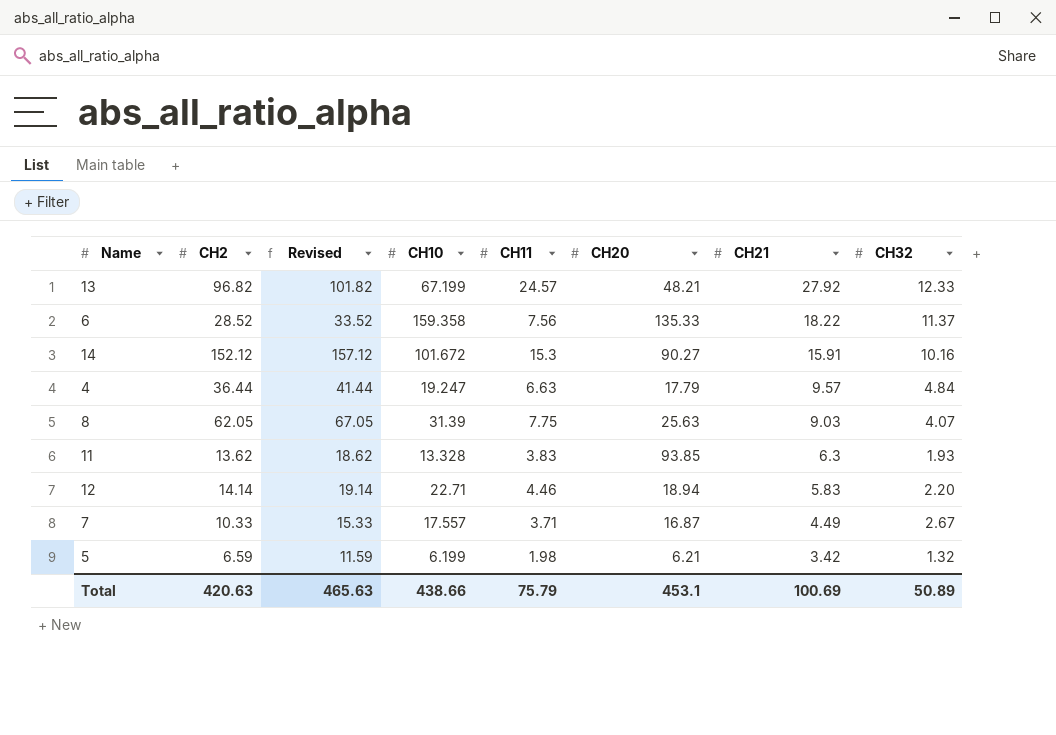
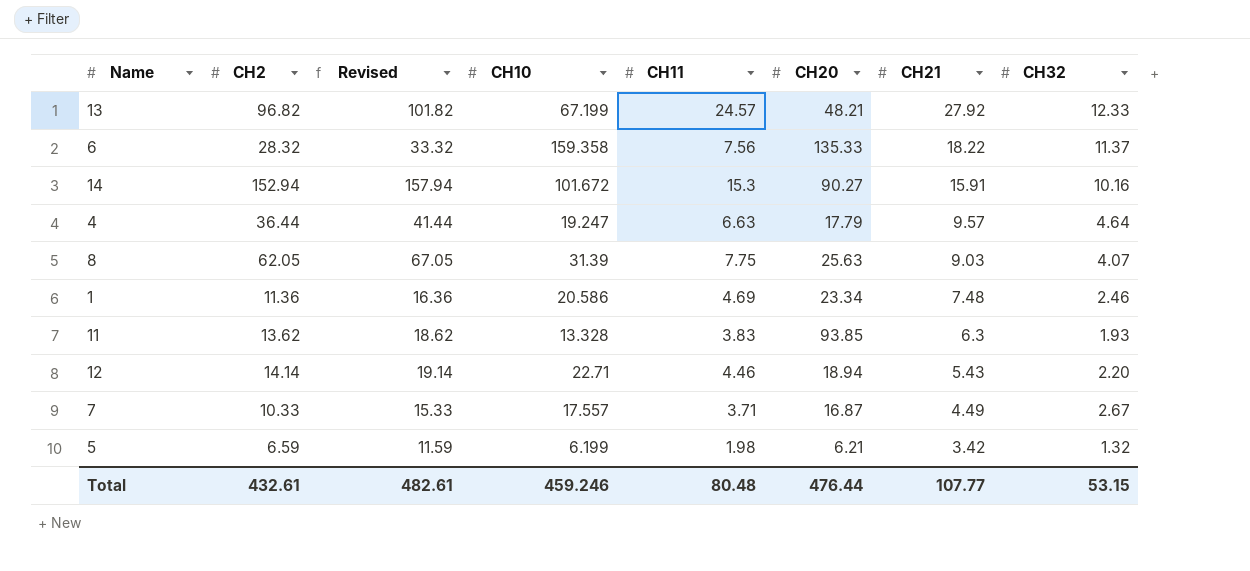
6 | CH2: 28.52 -> 28.32
6 | Revised: 33.52 -> 33.32
14 | CH2: 152.12 -> 152.94
14 | Revised: 157.12 -> 157.94
4 | CH32: 4.84 -> 4.64
row 1: none -> 11.36 | 16.36 | 20.586 | 4.69 | 23.34 | 7.48 | 2.46
12 | CH21: 5.83 -> 5.43
Total | CH2: 420.63 -> 432.61
Total | Revised: 465.63 -> 482.61
Total | CH10: 438.66 -> 459.246
Total | CH11: 75.79 -> 80.48
Total | CH20: 453.1 -> 476.44
Total | CH21: 100.69 -> 107.77
Total | CH32: 50.89 -> 53.15

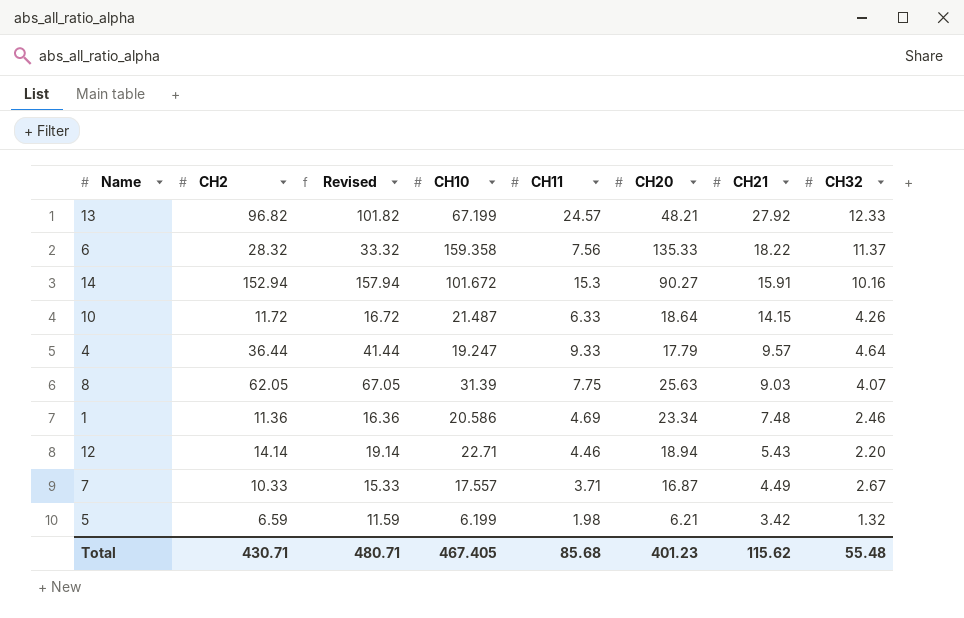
row 11: 13.62 | 18.62 | 13.328 | 3.83 | 93.85 | 6.3 | 1.93 -> none
row 10: none -> 11.72 | 16.72 | 21.487 | 6.33 | 18.64 | 14.15 | 4.26
4 | CH11: 6.63 -> 9.33
Total | CH2: 432.61 -> 430.71
Total | Revised: 482.61 -> 480.71
Total | CH10: 459.246 -> 467.405
Total | CH11: 80.48 -> 85.68
Total | CH20: 476.44 -> 401.23
Total | CH21: 107.77 -> 115.62
Total | CH32: 53.15 -> 55.48

